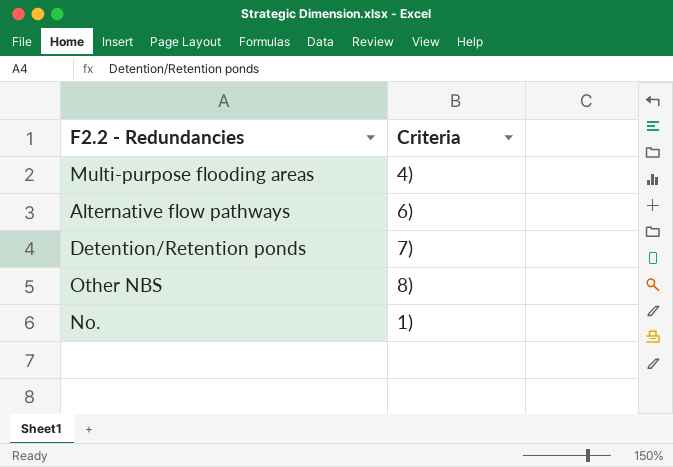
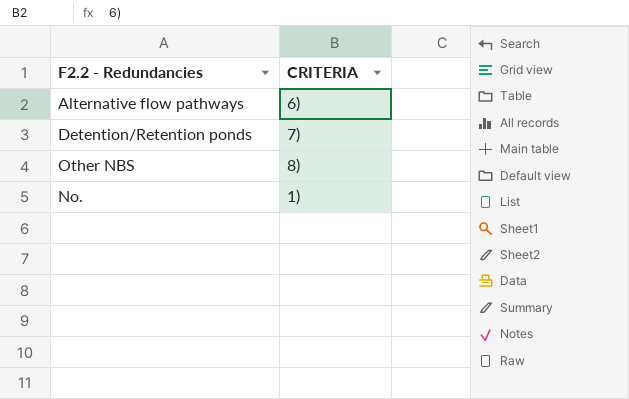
column name: Criteria -> CRITERIA
row Multi-purpose flooding areas: 4) -> none

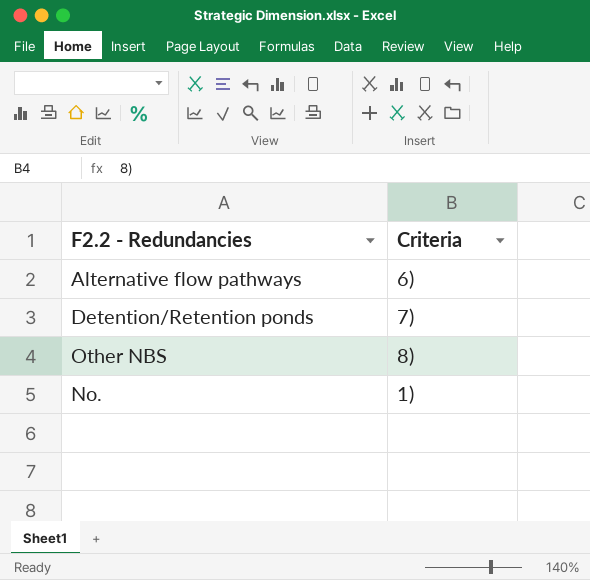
column name: CRITERIA -> Criteria

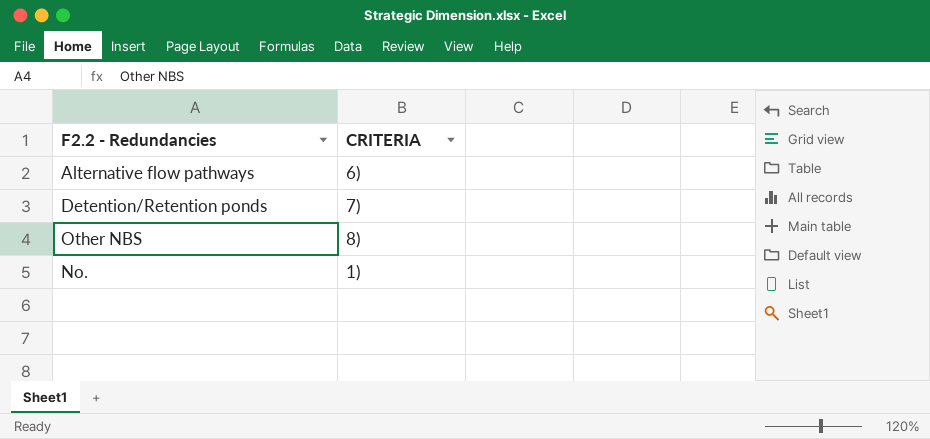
column name: Criteria -> CRITERIA

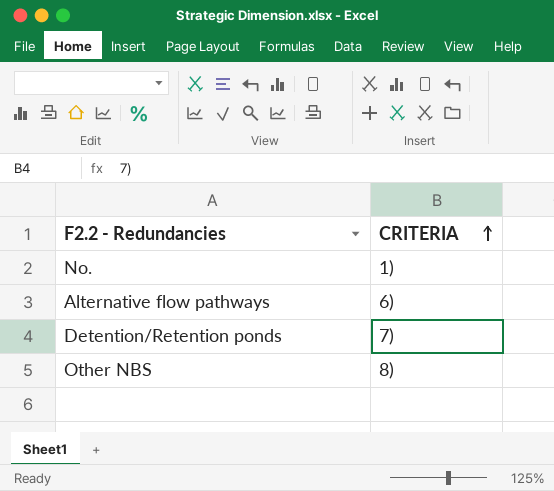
row order: none -> CRITERIA ascending

